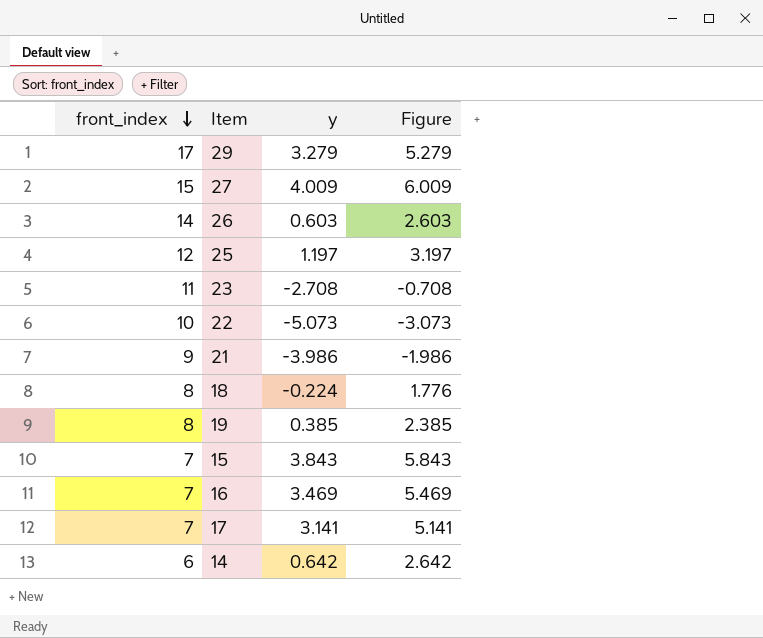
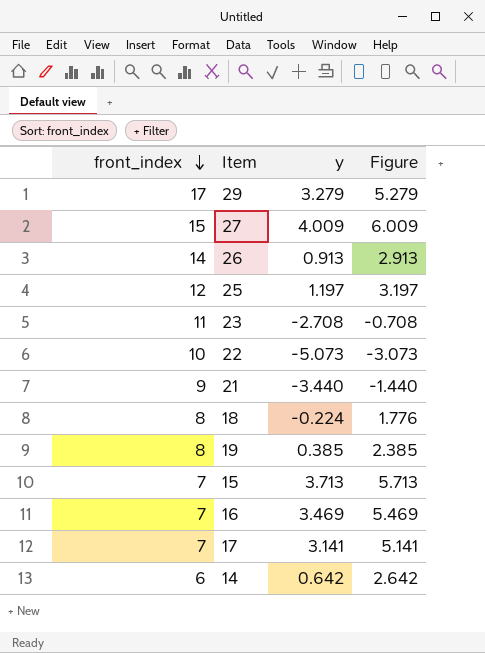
26 | y: 0.603 -> 0.913
26 | Figure: 2.603 -> 2.913
21 | y: -3.986 -> -3.440
21 | Figure: -1.986 -> -1.440
15 | y: 3.843 -> 3.713
15 | Figure: 5.843 -> 5.713

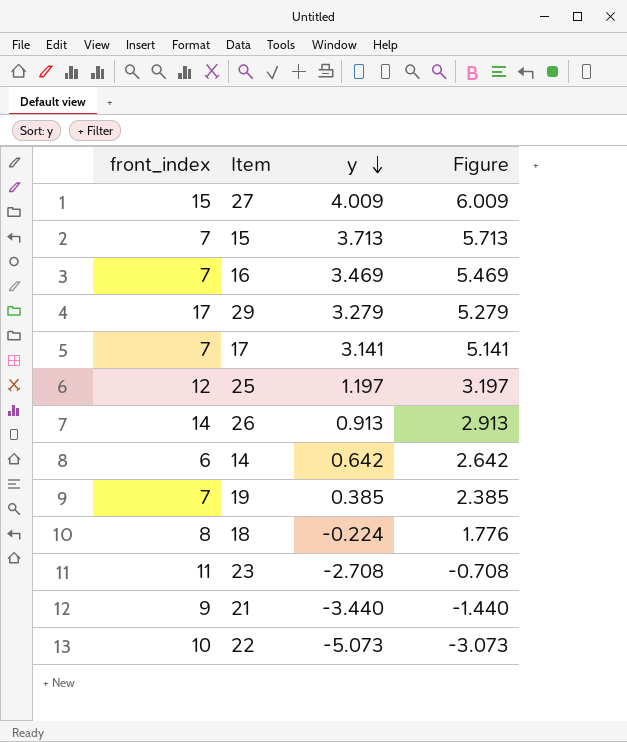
row order: front_index descending -> y descending
19 | front_index: 8 -> 7

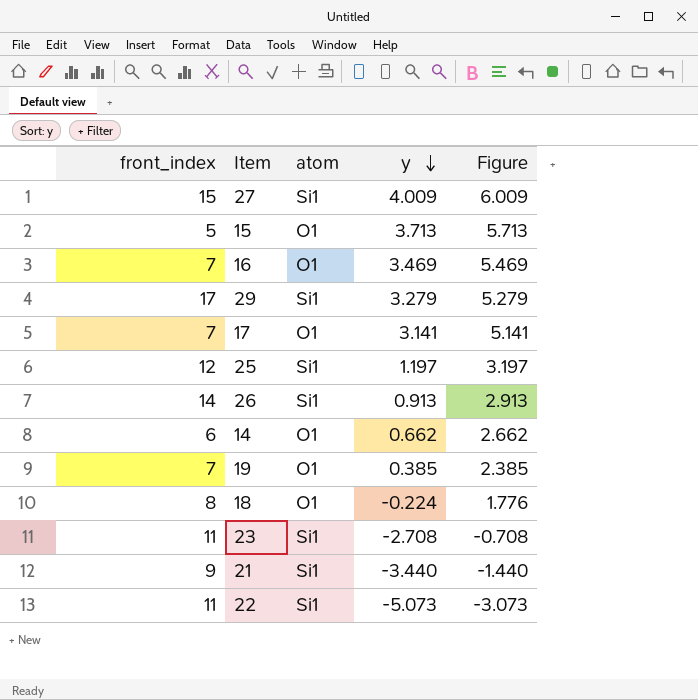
column atom | position: none -> 3
15 | front_index: 7 -> 5
14 | y: 0.642 -> 0.662
14 | Figure: 2.642 -> 2.662
22 | front_index: 10 -> 11

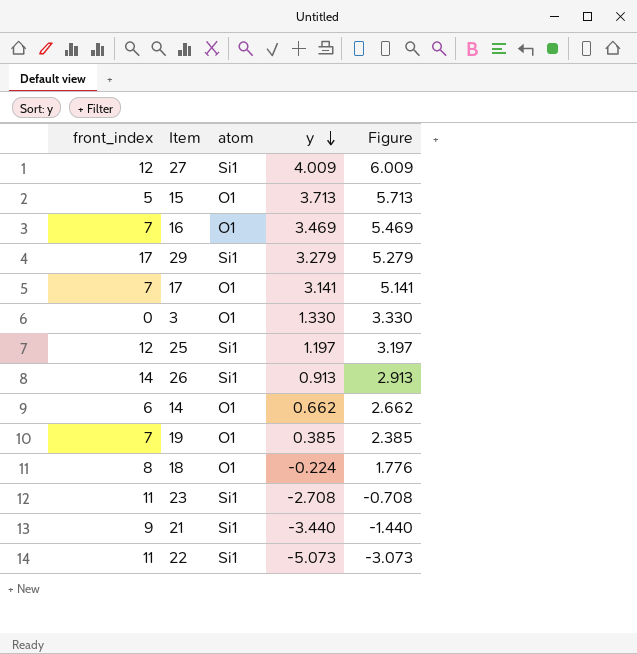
27 | front_index: 15 -> 12
row 3: none -> 0 | O1 | 1.330 | 3.330

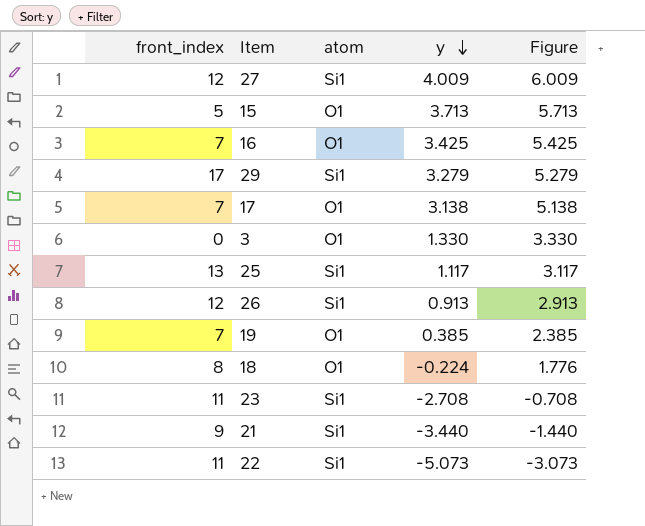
row 14: 6 | O1 | 0.662 | 2.662 -> none
16 | y: 3.469 -> 3.425
16 | Figure: 5.469 -> 5.425
17 | y: 3.141 -> 3.138
17 | Figure: 5.141 -> 5.138
25 | front_index: 12 -> 13
25 | y: 1.197 -> 1.117
25 | Figure: 3.197 -> 3.117
26 | front_index: 14 -> 12

